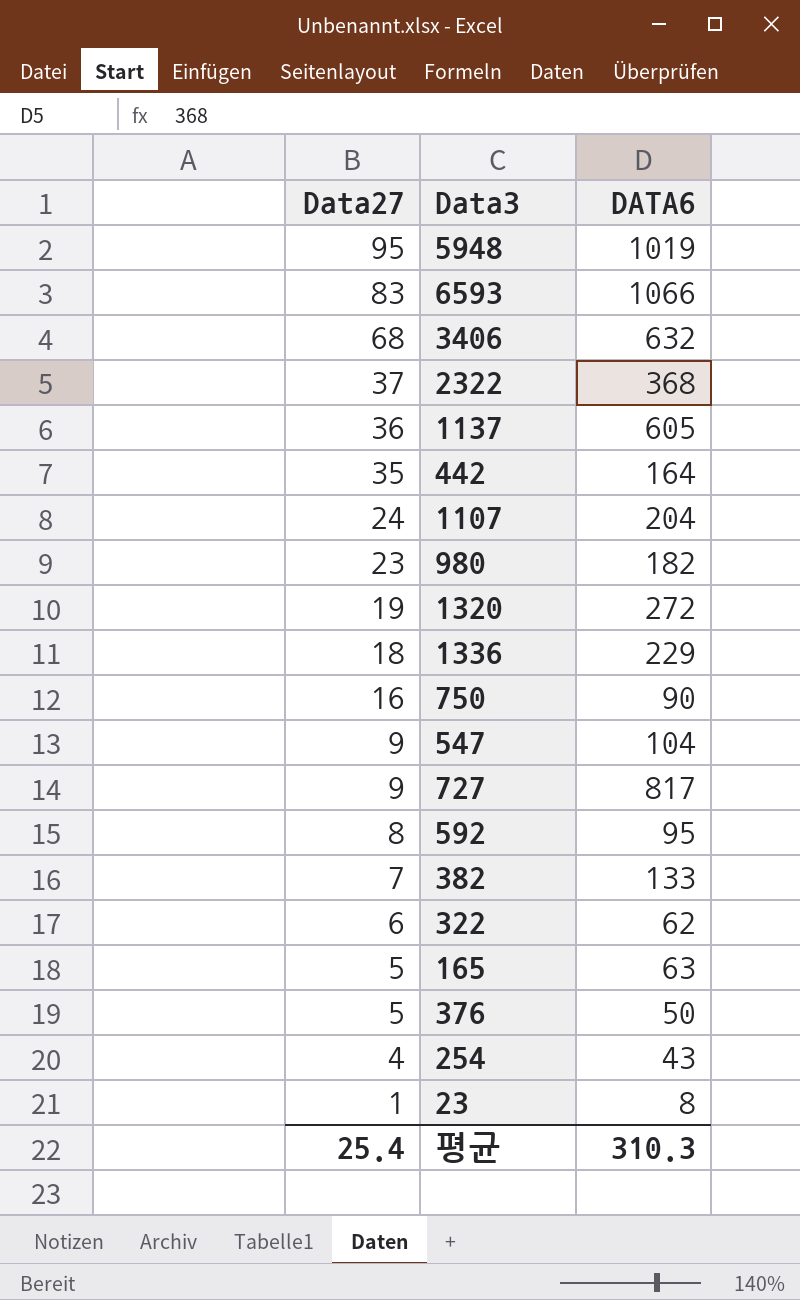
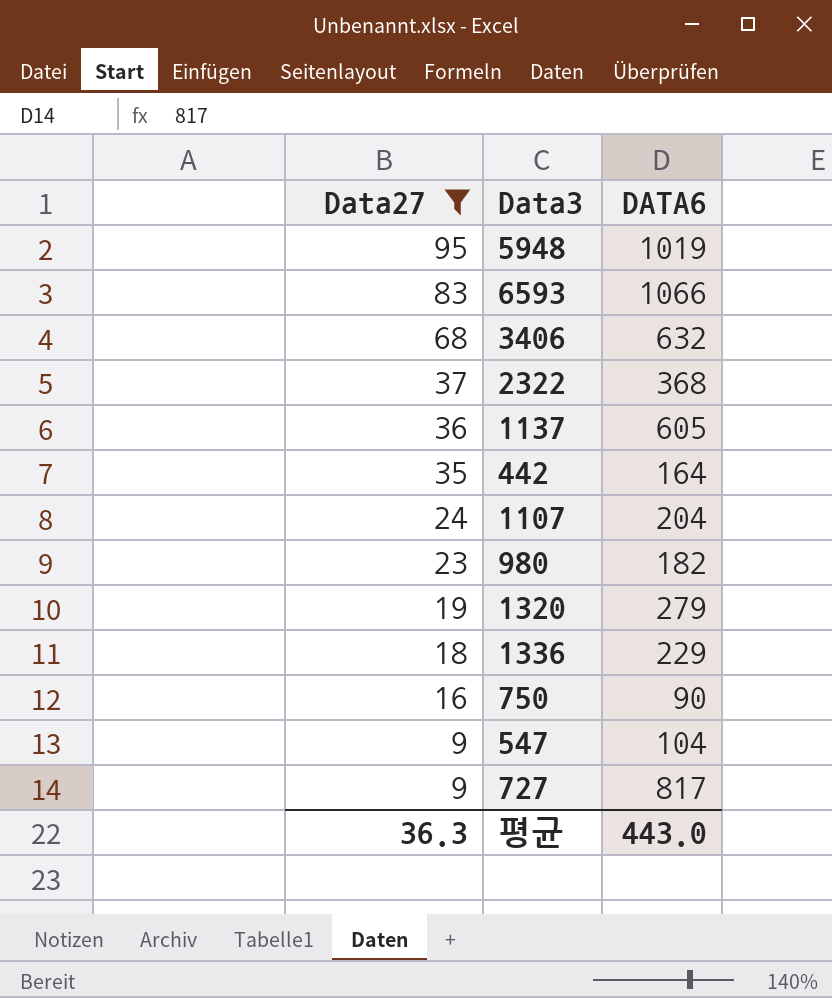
filter: none -> Data27 >= 9
1320 | DATA6: 272 -> 279
평균 | Data27: 25.4 -> 36.3
평균 | DATA6: 310.3 -> 443.0

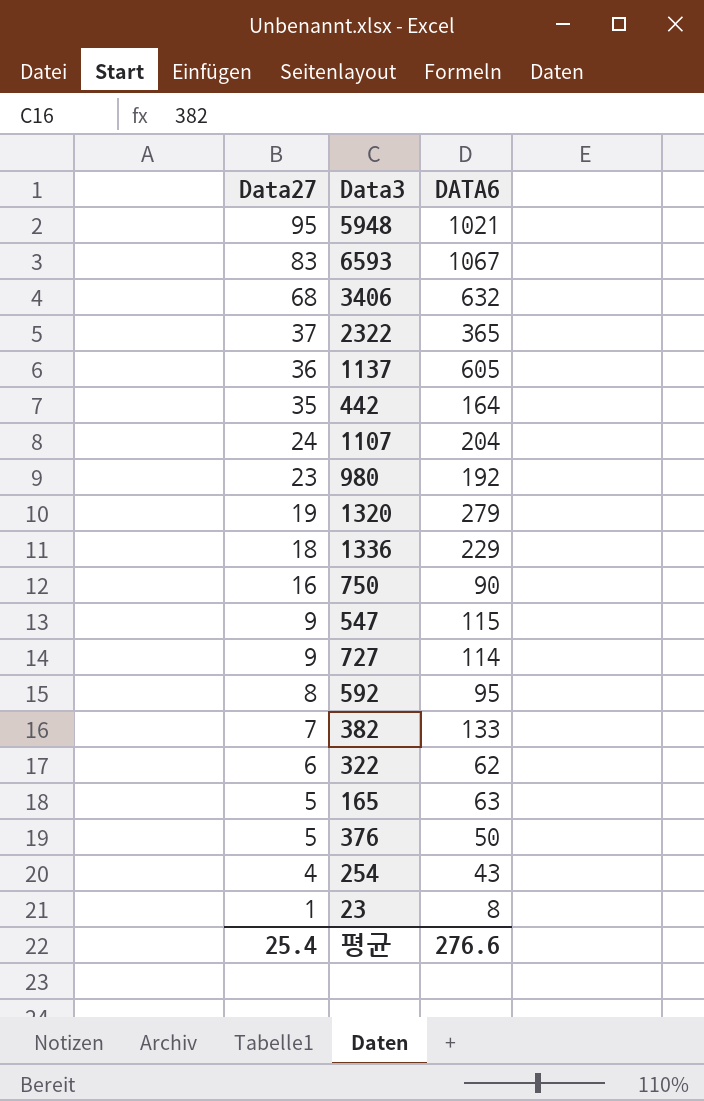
filter: Data27 >= 9 -> none
5948 | DATA6: 1019 -> 1021
6593 | DATA6: 1066 -> 1067
2322 | DATA6: 368 -> 365
980 | DATA6: 182 -> 192
547 | DATA6: 104 -> 115
727 | DATA6: 817 -> 114
평균 | Data27: 36.3 -> 25.4
평균 | DATA6: 443.0 -> 276.6

